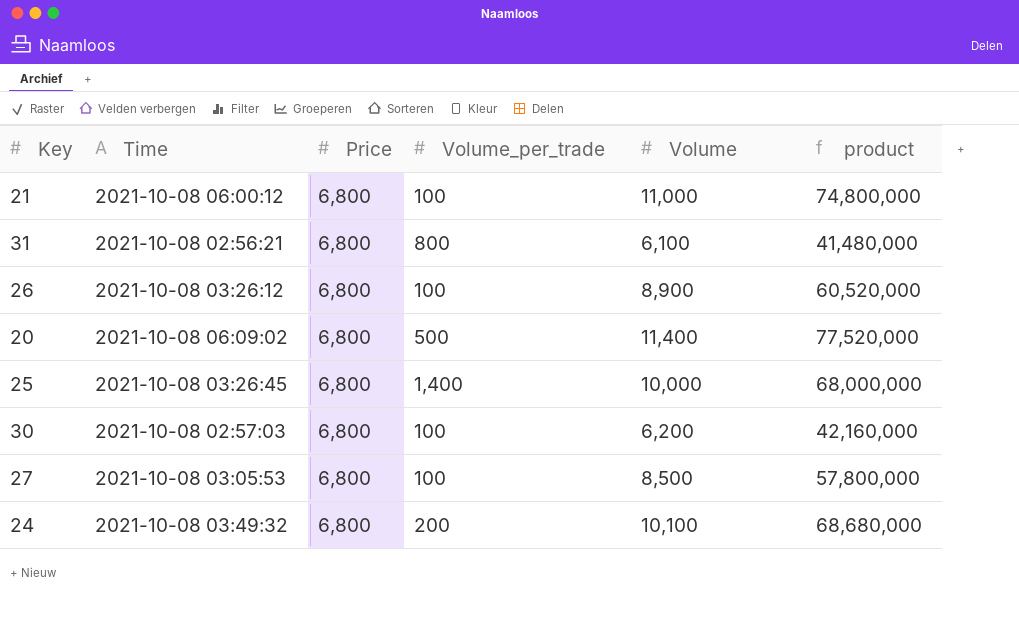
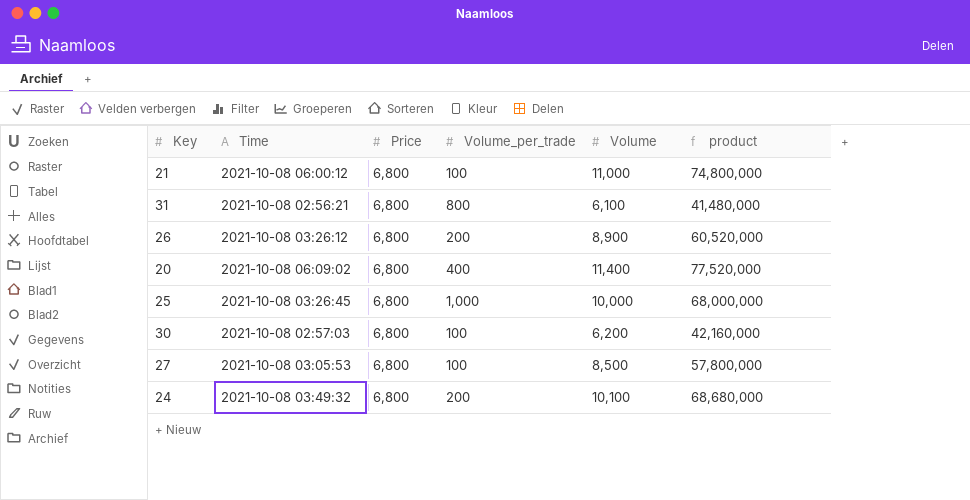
26 | Volume_per_trade: 100 -> 200
20 | Volume_per_trade: 500 -> 400
25 | Volume_per_trade: 1,400 -> 1,000

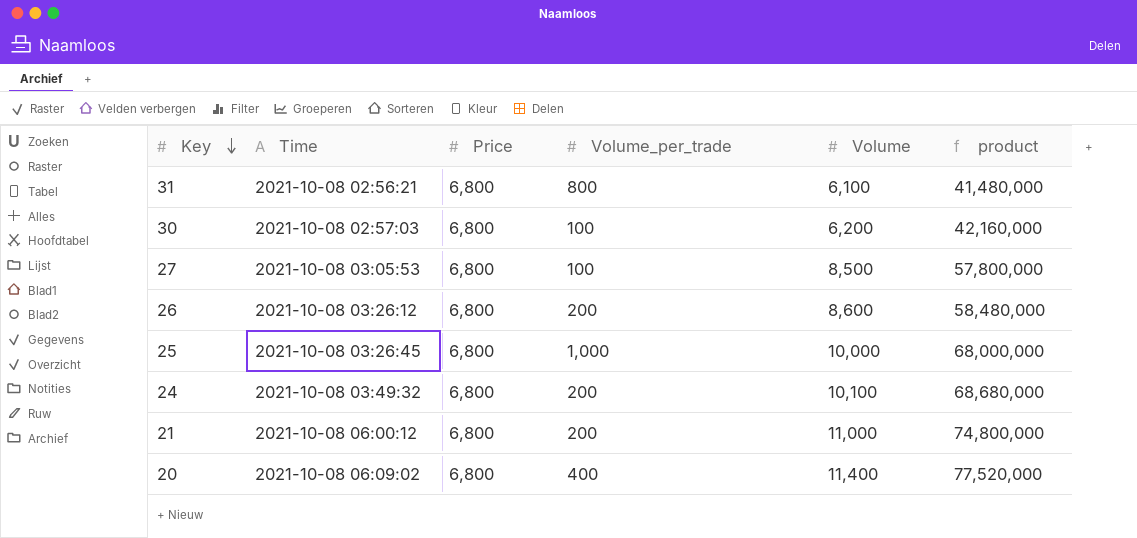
row order: none -> Key descending
26 | Volume: 8,900 -> 8,600
26 | product: 60,520,000 -> 58,480,000
21 | Volume_per_trade: 100 -> 200

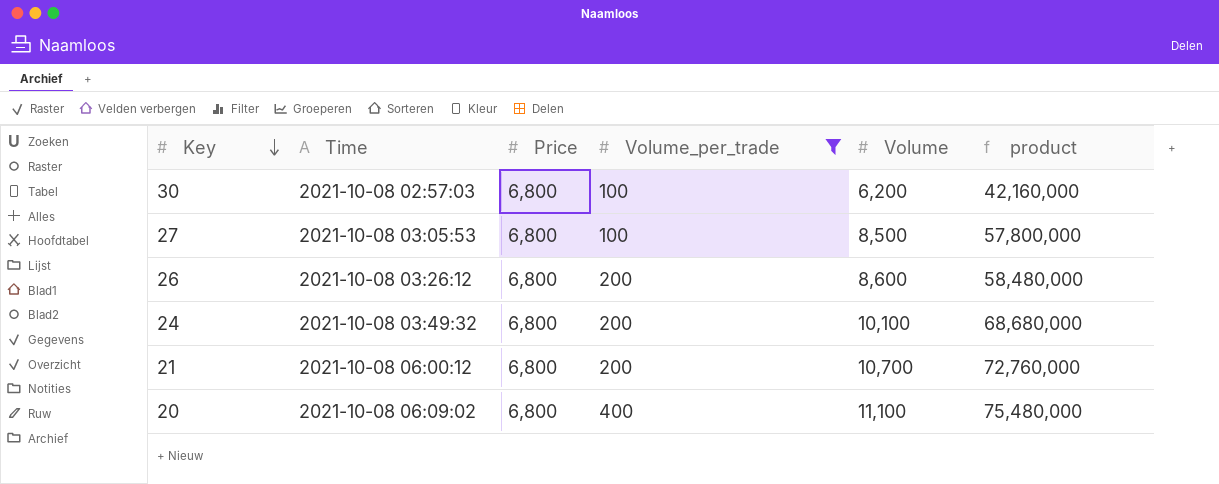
filter: none -> Volume_per_trade <= 400
21 | Volume: 11,000 -> 10,700
21 | product: 74,800,000 -> 72,760,000
20 | Volume: 11,400 -> 11,100
20 | product: 77,520,000 -> 75,480,000

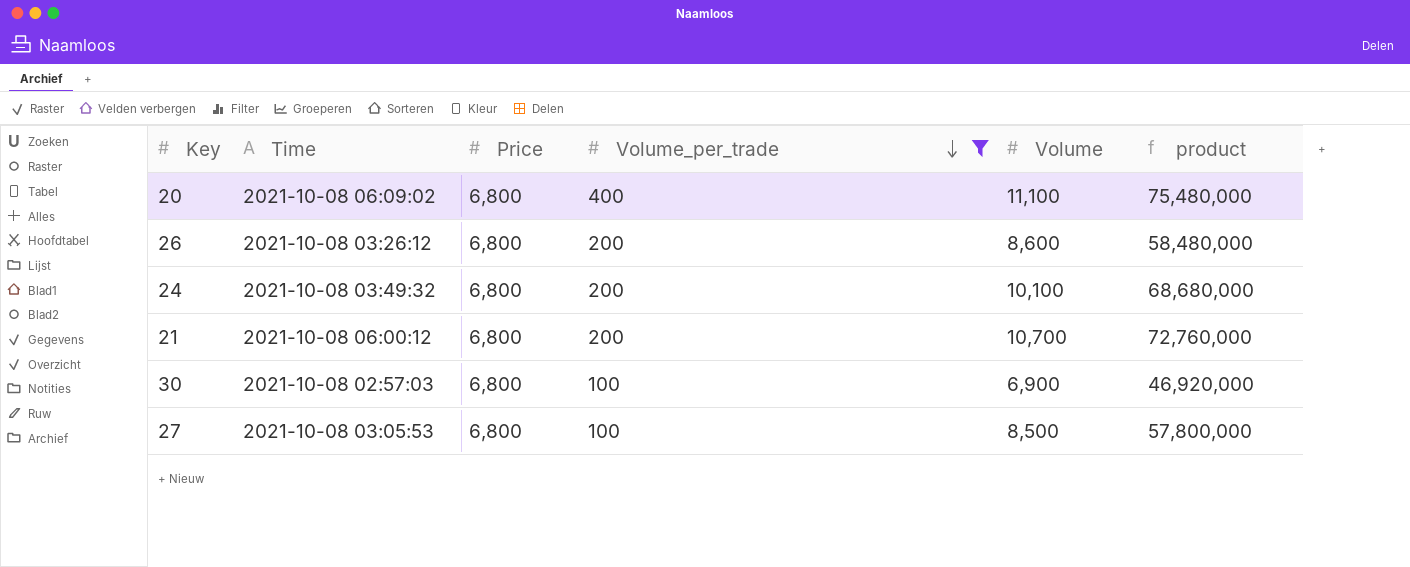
row order: Key descending -> Volume_per_trade descending
30 | Volume: 6,200 -> 6,900
30 | product: 42,160,000 -> 46,920,000

